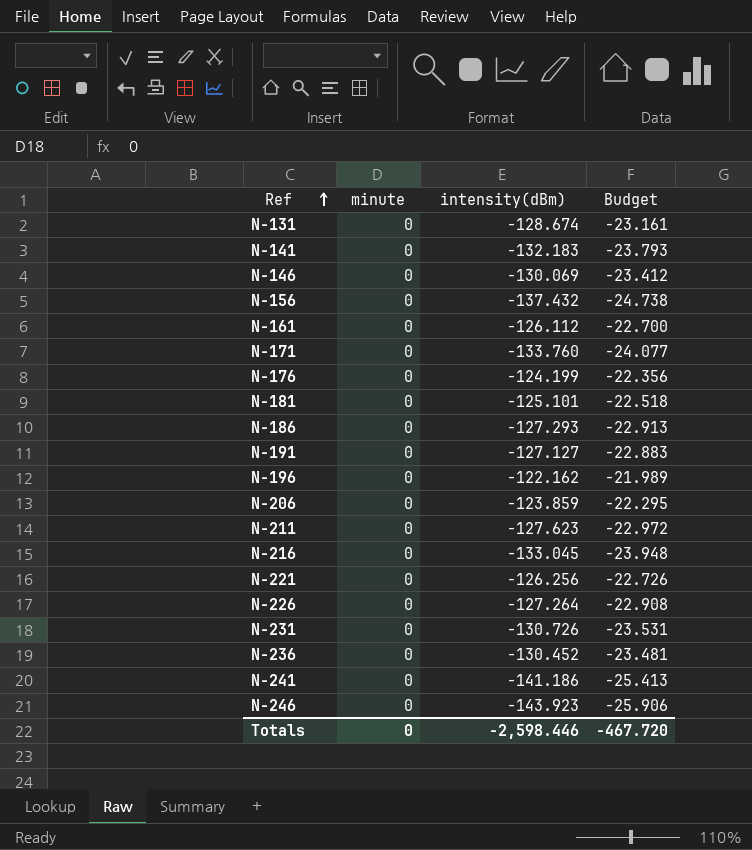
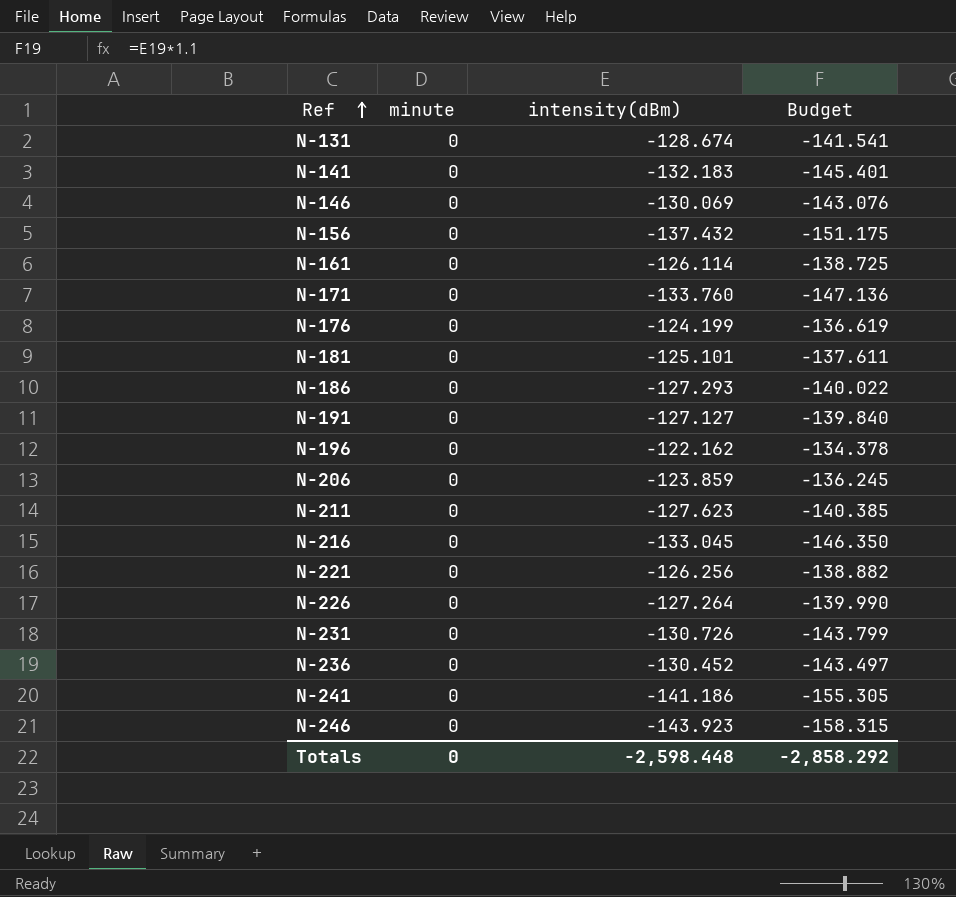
column Budget | formula: [intensity(dBm)] * 0.18 -> [intensity(dBm)] * 1.1
N-161 | intensity(dBm): -126.112 -> -126.114
Totals | intensity(dBm): -2,598.446 -> -2,598.448
Totals | Budget: -467.720 -> -2,858.292

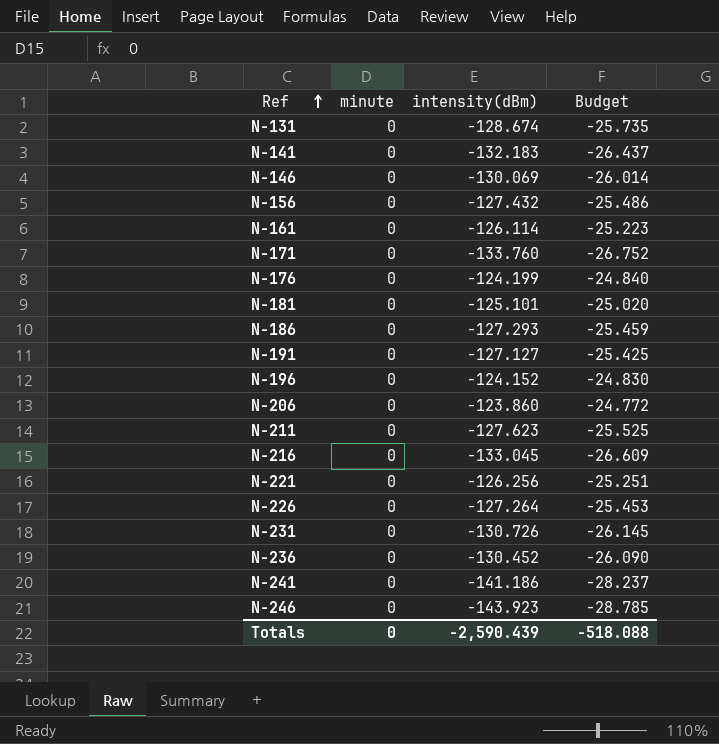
column Budget | formula: [intensity(dBm)] * 1.1 -> [intensity(dBm)] * 0.2
N-156 | intensity(dBm): -137.432 -> -127.432
N-196 | intensity(dBm): -122.162 -> -124.152
N-206 | intensity(dBm): -123.859 -> -123.860
Totals | intensity(dBm): -2,598.448 -> -2,590.439
Totals | Budget: -2,858.292 -> -518.088

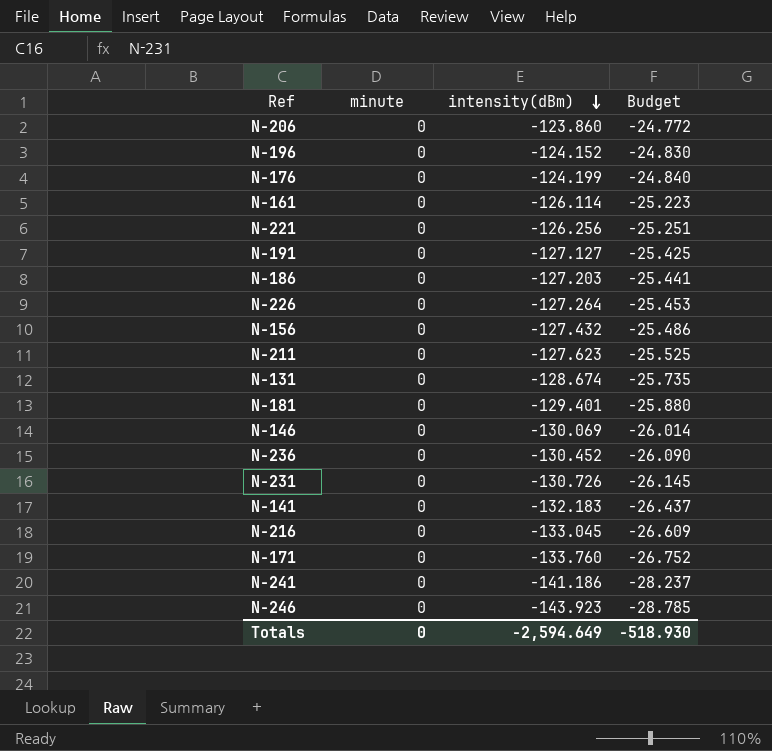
row order: Ref ascending -> intensity(dBm) descending
N-186 | intensity(dBm): -127.293 -> -127.203
N-186 | Budget: -25.459 -> -25.441
N-181 | intensity(dBm): -125.101 -> -129.401
N-181 | Budget: -25.020 -> -25.880
Totals | intensity(dBm): -2,590.439 -> -2,594.649
Totals | Budget: -518.088 -> -518.930

